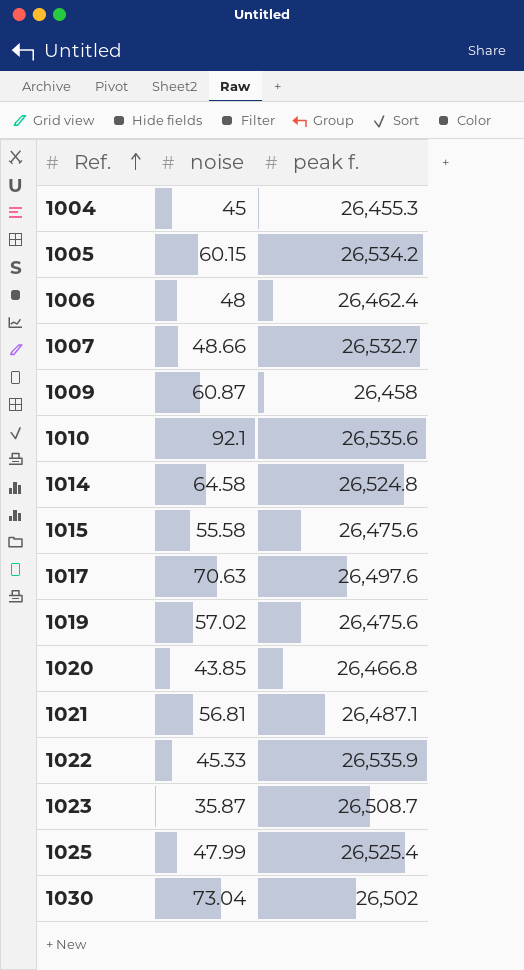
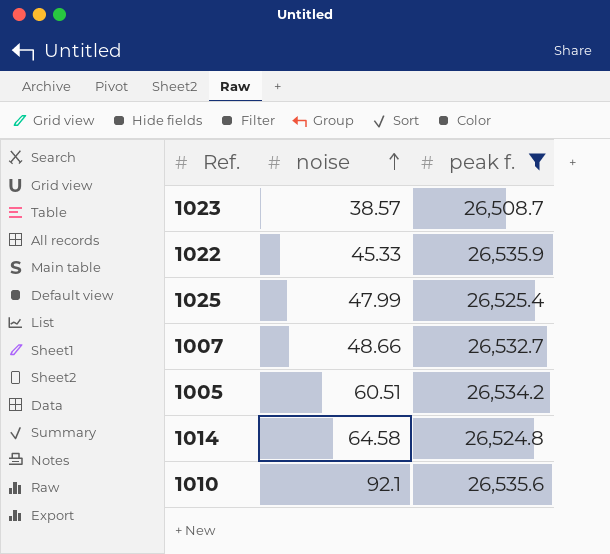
filter: none -> peak f. >= 26,508.7
row order: Ref. ascending -> noise ascending
1023 | noise: 35.87 -> 38.57
1005 | noise: 60.15 -> 60.51

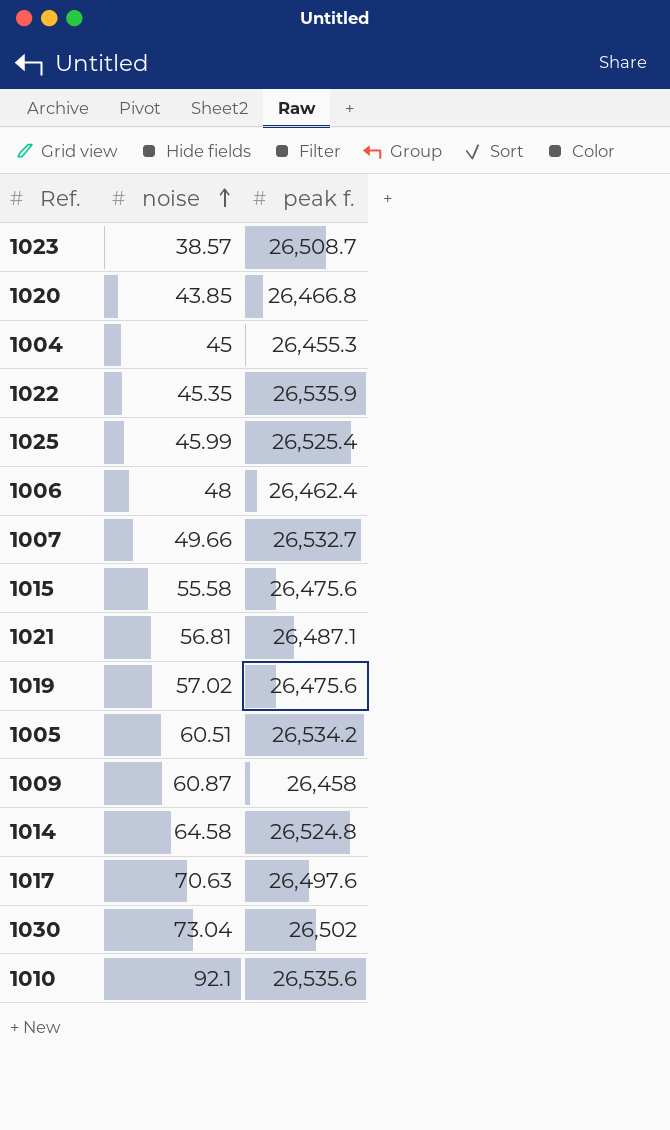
filter: peak f. >= 26,508.7 -> none
1022 | noise: 45.33 -> 45.35
1025 | noise: 47.99 -> 45.99
1007 | noise: 48.66 -> 49.66

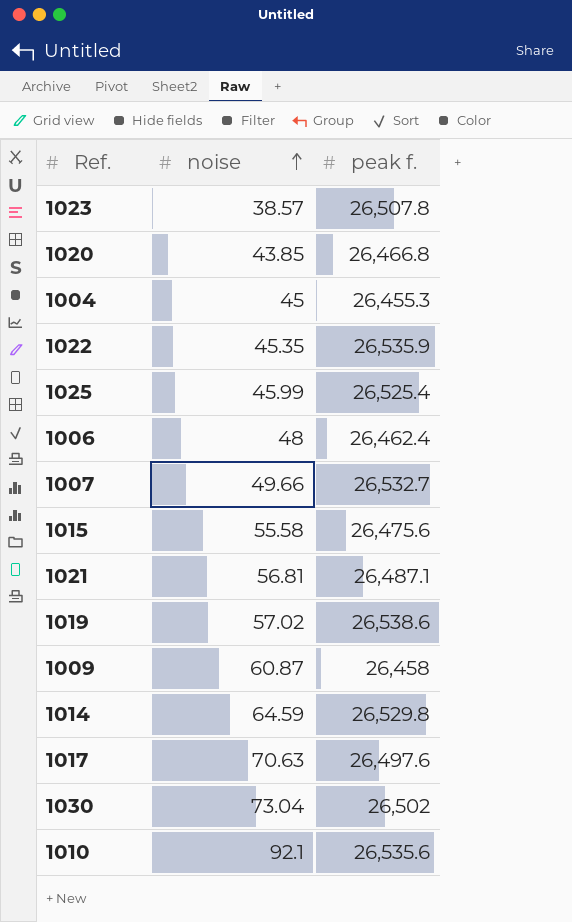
row 1005: 60.51 | 26,534.2 -> none
1023 | peak f.: 26,508.7 -> 26,507.8
1019 | peak f.: 26,475.6 -> 26,538.6
1014 | noise: 64.58 -> 64.59
1014 | peak f.: 26,524.8 -> 26,529.8

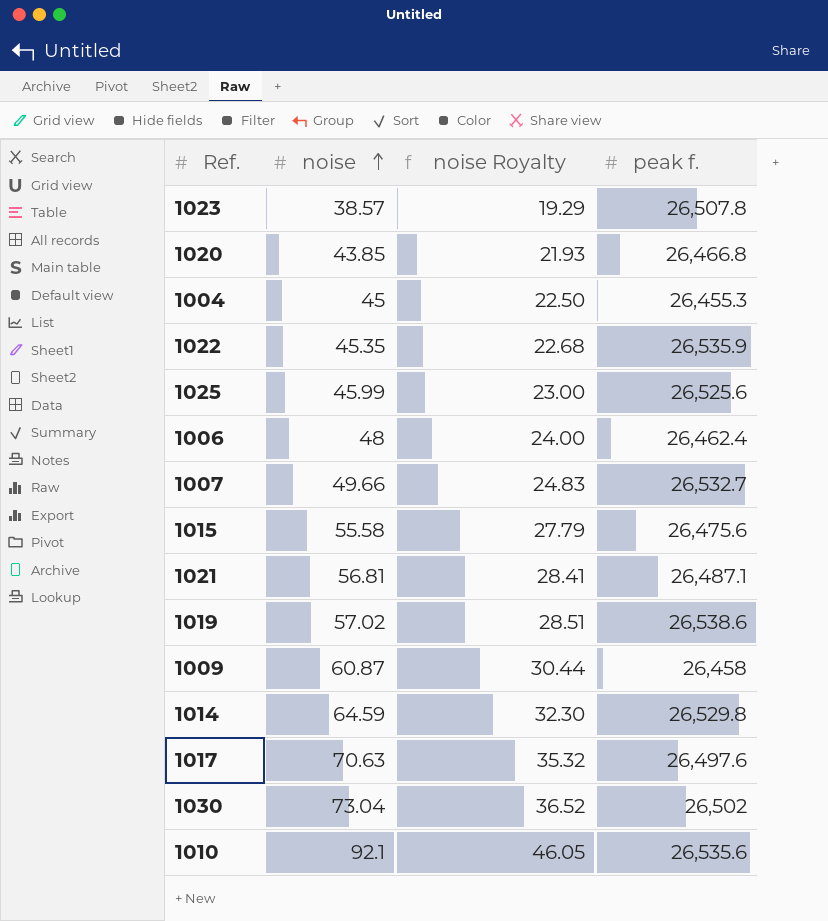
column noise Royalty | formula: none -> [noise] * 0.5
1025 | peak f.: 26,525.4 -> 26,525.6

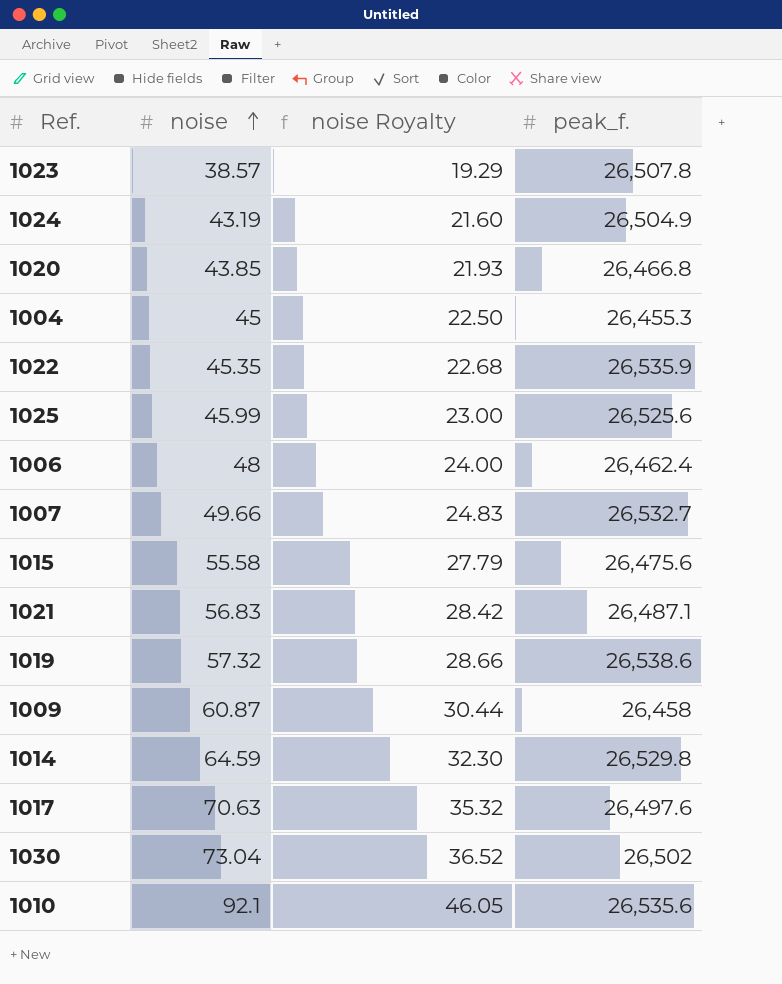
column name: peak f. -> peak_f.
row 1024: none -> 43.19 | 21.60 | 26,504.9
1021 | noise: 56.81 -> 56.83
1021 | noise Royalty: 28.41 -> 28.42
1019 | noise: 57.02 -> 57.32
1019 | noise Royalty: 28.51 -> 28.66

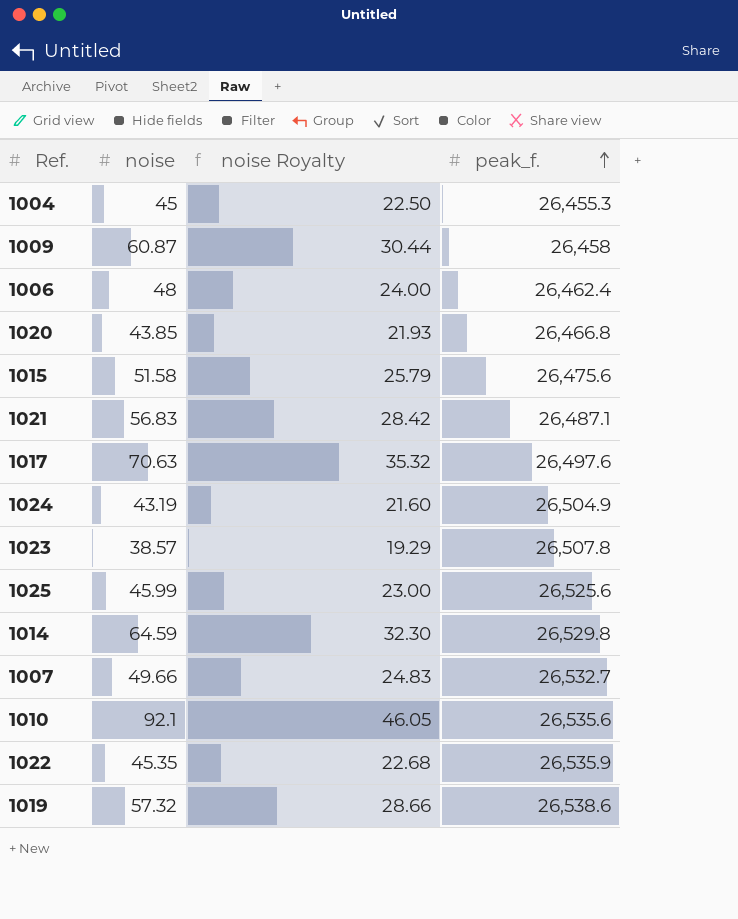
row order: noise ascending -> peak_f. ascending
row 1030: 73.04 | 36.52 | 26,502 -> none
1015 | noise: 55.58 -> 51.58
1015 | noise Royalty: 27.79 -> 25.79

